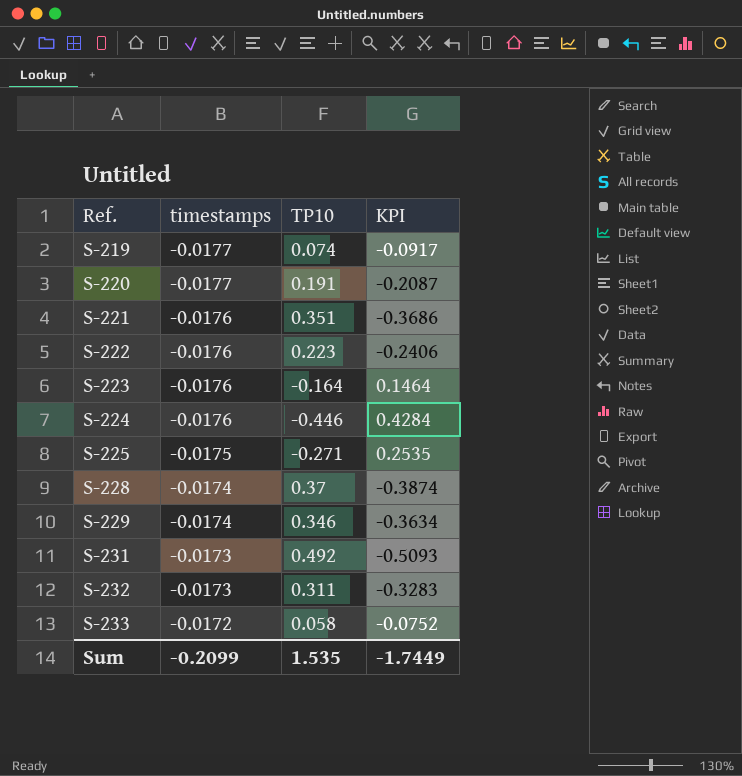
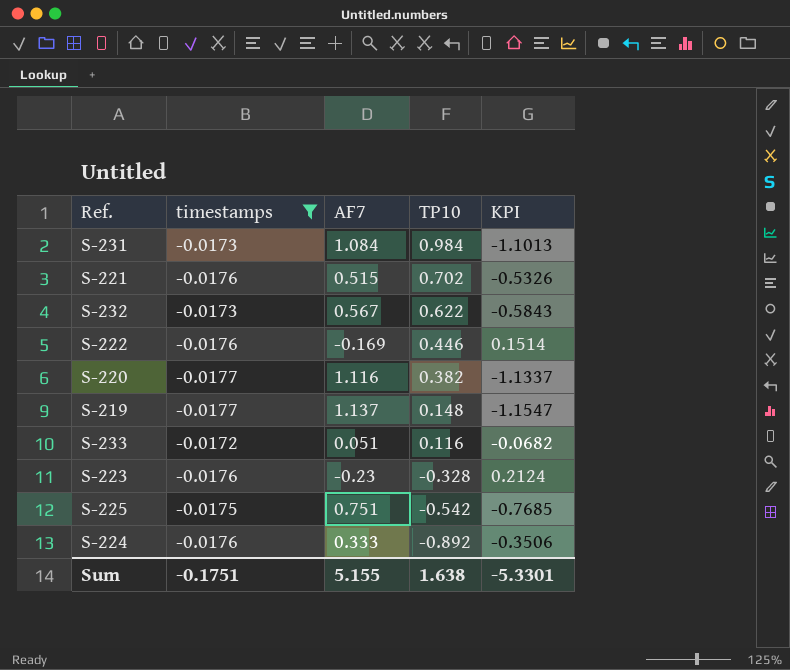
filter: none -> timestamps != -0.0174
row order: Ref. ascending -> TP10 descending
column AF7 | position: none -> 3
column KPI | formula: [timestamps] - [TP10] -> [timestamps] - [AF7]
S-231 | TP10: 0.492 -> 0.984
S-221 | TP10: 0.351 -> 0.702
S-232 | TP10: 0.311 -> 0.622
S-222 | TP10: 0.223 -> 0.446
S-220 | TP10: 0.191 -> 0.382
S-219 | TP10: 0.074 -> 0.148
S-233 | TP10: 0.058 -> 0.116
S-223 | TP10: -0.164 -> -0.328
S-225 | TP10: -0.271 -> -0.542
S-224 | TP10: -0.446 -> -0.892
Sum | timestamps: -0.2099 -> -0.1751
Sum | TP10: 1.535 -> 1.638
Sum | KPI: -1.7449 -> -5.3301

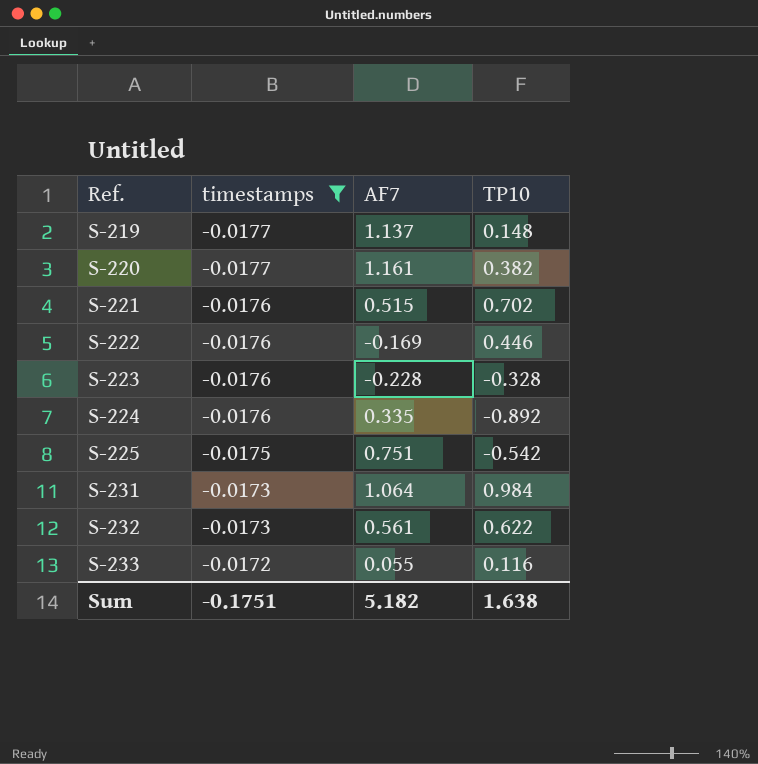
row order: TP10 descending -> Ref. ascending
column KPI | formula: [timestamps] - [AF7] -> none
S-220 | AF7: 1.116 -> 1.161
S-223 | AF7: -0.23 -> -0.228
S-224 | AF7: 0.333 -> 0.335
S-231 | AF7: 1.084 -> 1.064
S-232 | AF7: 0.567 -> 0.561
S-233 | AF7: 0.051 -> 0.055
Sum | AF7: 5.155 -> 5.182

